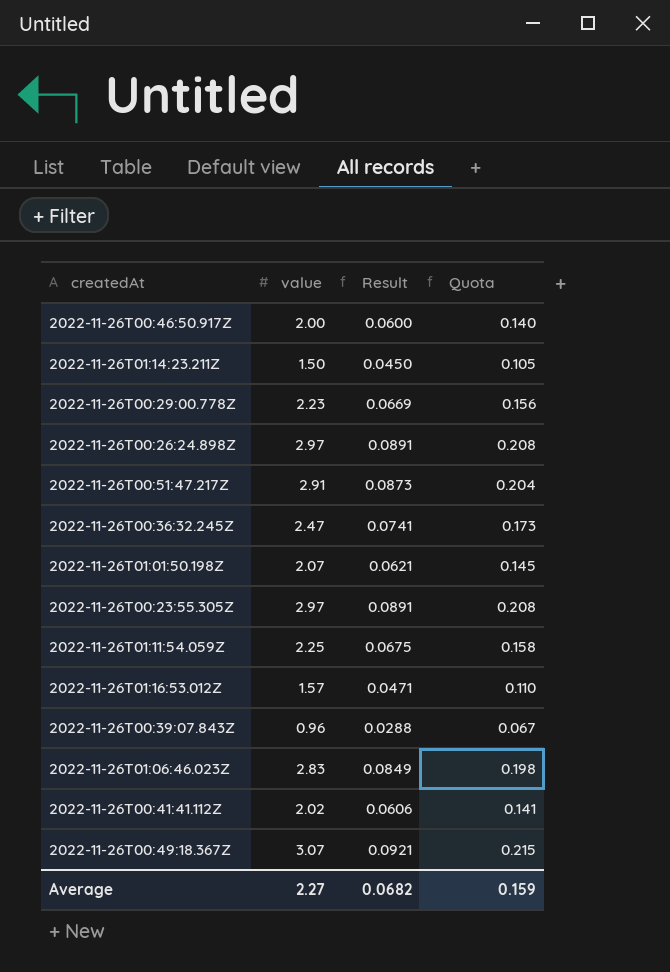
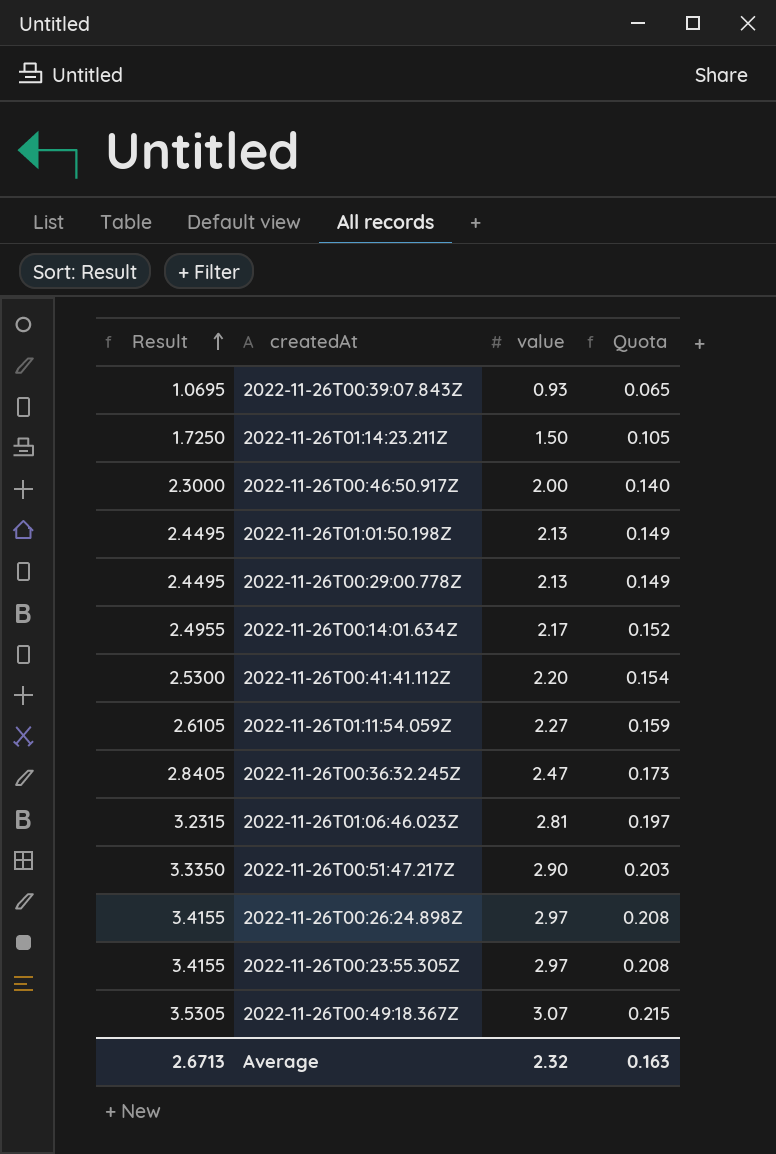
row order: none -> Result ascending
column Result | formula: [value] * 0.03 -> [value] * 1.15
column Result | position: 3 -> 1
row 2022-11-26T01:16:53.012Z: 1.57 | 0.0471 | 0.110 -> none
2022-11-26T00:39:07.843Z | value: 0.96 -> 0.93
2022-11-26T00:39:07.843Z | Quota: 0.067 -> 0.065
2022-11-26T01:01:50.198Z | value: 2.07 -> 2.13
2022-11-26T01:01:50.198Z | Quota: 0.145 -> 0.149
2022-11-26T00:29:00.778Z | value: 2.23 -> 2.13
2022-11-26T00:29:00.778Z | Quota: 0.156 -> 0.149
row 2022-11-26T00:14:01.634Z: none -> 2.4955 | 2.17 | 0.152
2022-11-26T00:41:41.112Z | value: 2.02 -> 2.20
2022-11-26T00:41:41.112Z | Quota: 0.141 -> 0.154
2022-11-26T01:11:54.059Z | value: 2.25 -> 2.27
2022-11-26T01:11:54.059Z | Quota: 0.158 -> 0.159
2022-11-26T01:06:46.023Z | value: 2.83 -> 2.81
2022-11-26T01:06:46.023Z | Quota: 0.198 -> 0.197
2022-11-26T00:51:47.217Z | value: 2.91 -> 2.90
2022-11-26T00:51:47.217Z | Quota: 0.204 -> 0.203
Average | Result: 0.0682 -> 2.6713
Average | value: 2.27 -> 2.32
Average | Quota: 0.159 -> 0.163

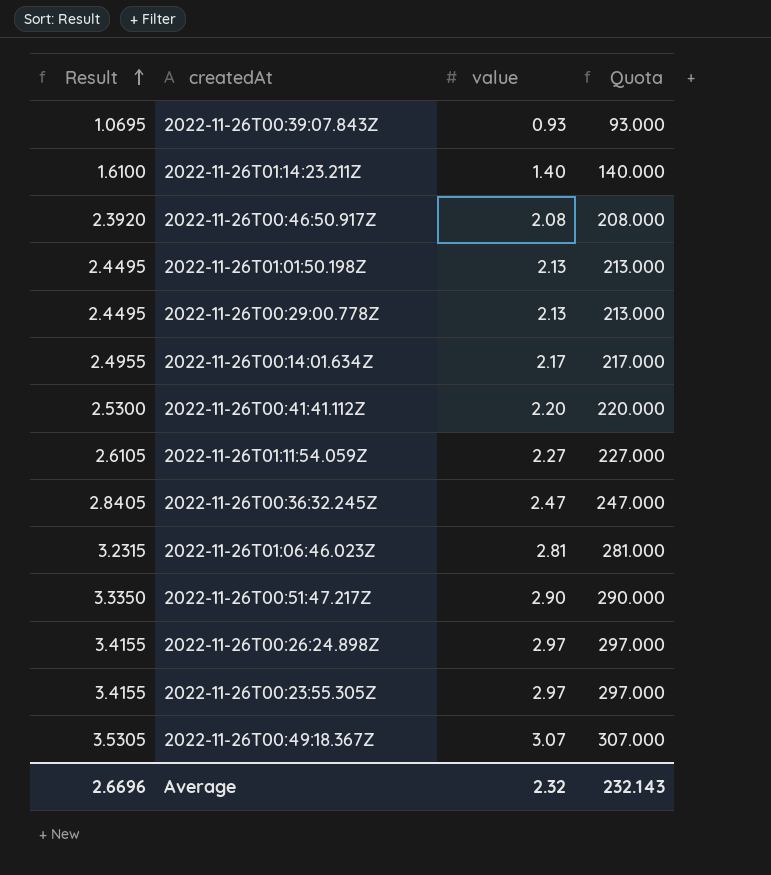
column Quota | formula: [value] * 0.07 -> [value] * 100
2022-11-26T01:14:23.211Z | Result: 1.7250 -> 1.6100
2022-11-26T01:14:23.211Z | value: 1.50 -> 1.40
2022-11-26T00:46:50.917Z | Result: 2.3000 -> 2.3920
2022-11-26T00:46:50.917Z | value: 2.00 -> 2.08
Average | Result: 2.6713 -> 2.6696
Average | Quota: 0.163 -> 232.143

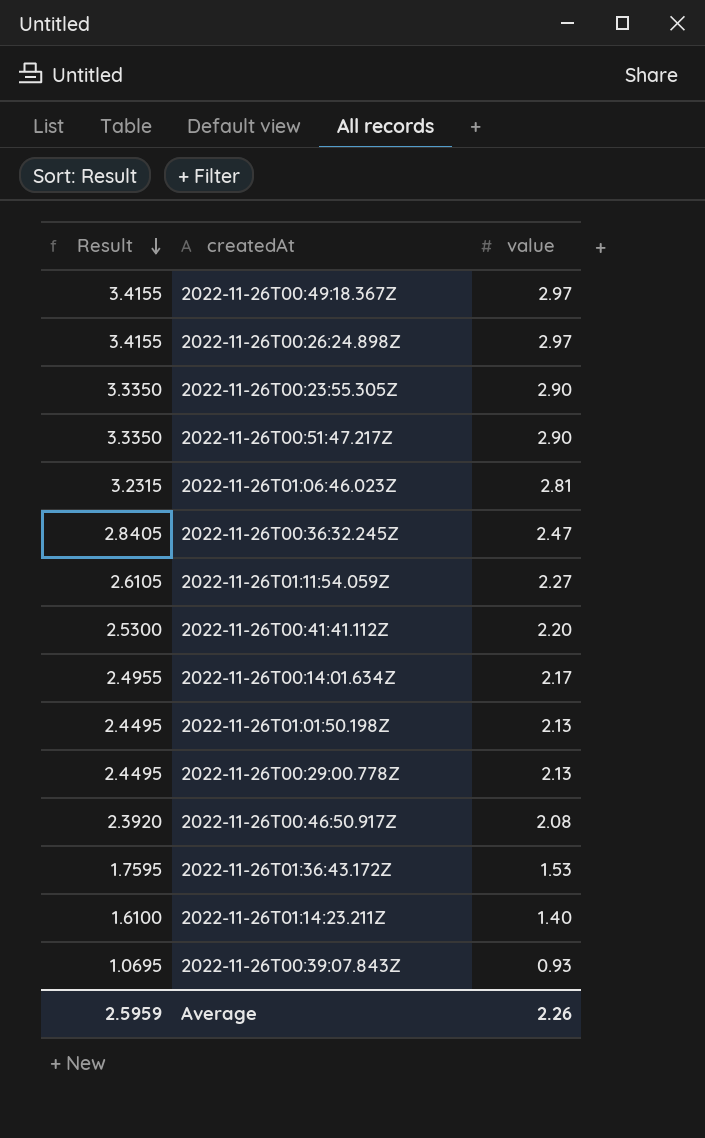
row order: Result ascending -> Result descending
column Quota | formula: [value] * 100 -> none
2022-11-26T00:49:18.367Z | Result: 3.5305 -> 3.4155
2022-11-26T00:49:18.367Z | value: 3.07 -> 2.97
2022-11-26T00:23:55.305Z | Result: 3.4155 -> 3.3350
2022-11-26T00:23:55.305Z | value: 2.97 -> 2.90
row 2022-11-26T01:36:43.172Z: none -> 1.7595 | 1.53
Average | Result: 2.6696 -> 2.5959
Average | value: 2.32 -> 2.26

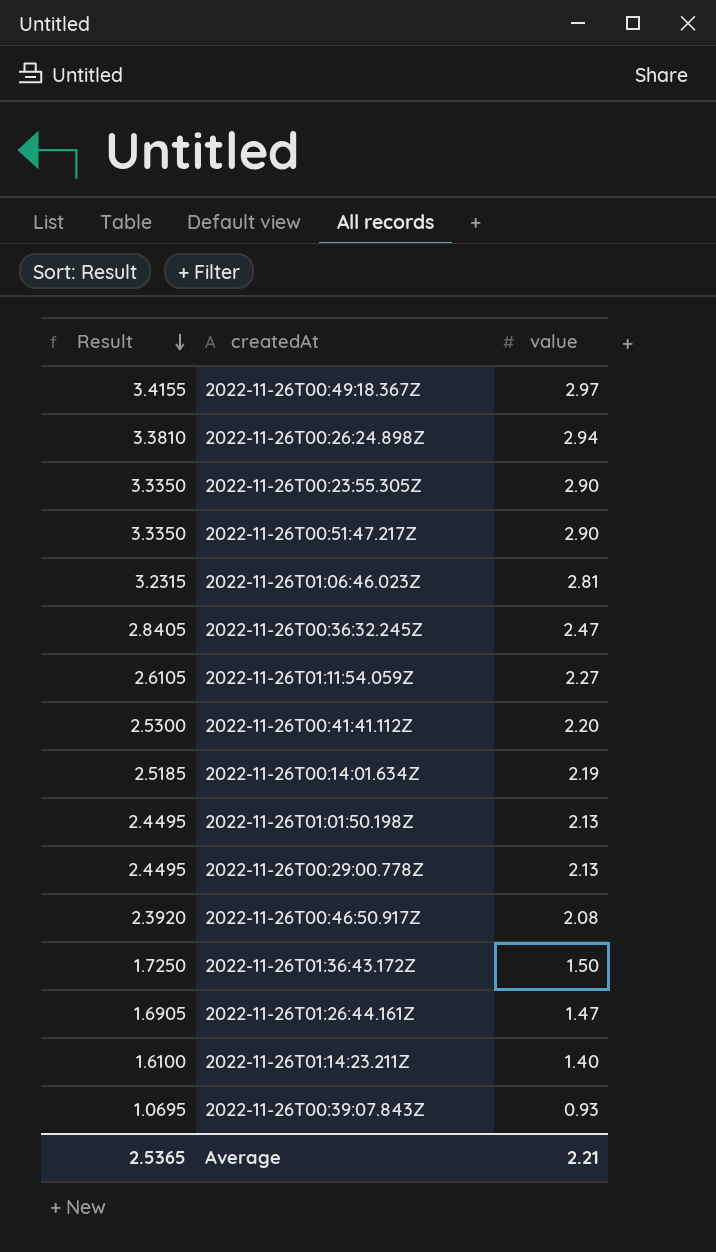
2022-11-26T00:26:24.898Z | Result: 3.4155 -> 3.3810
2022-11-26T00:26:24.898Z | value: 2.97 -> 2.94
2022-11-26T00:14:01.634Z | Result: 2.4955 -> 2.5185
2022-11-26T00:14:01.634Z | value: 2.17 -> 2.19
2022-11-26T01:36:43.172Z | Result: 1.7595 -> 1.7250
2022-11-26T01:36:43.172Z | value: 1.53 -> 1.50
row 2022-11-26T01:26:44.161Z: none -> 1.6905 | 1.47
Average | Result: 2.5959 -> 2.5365
Average | value: 2.26 -> 2.21

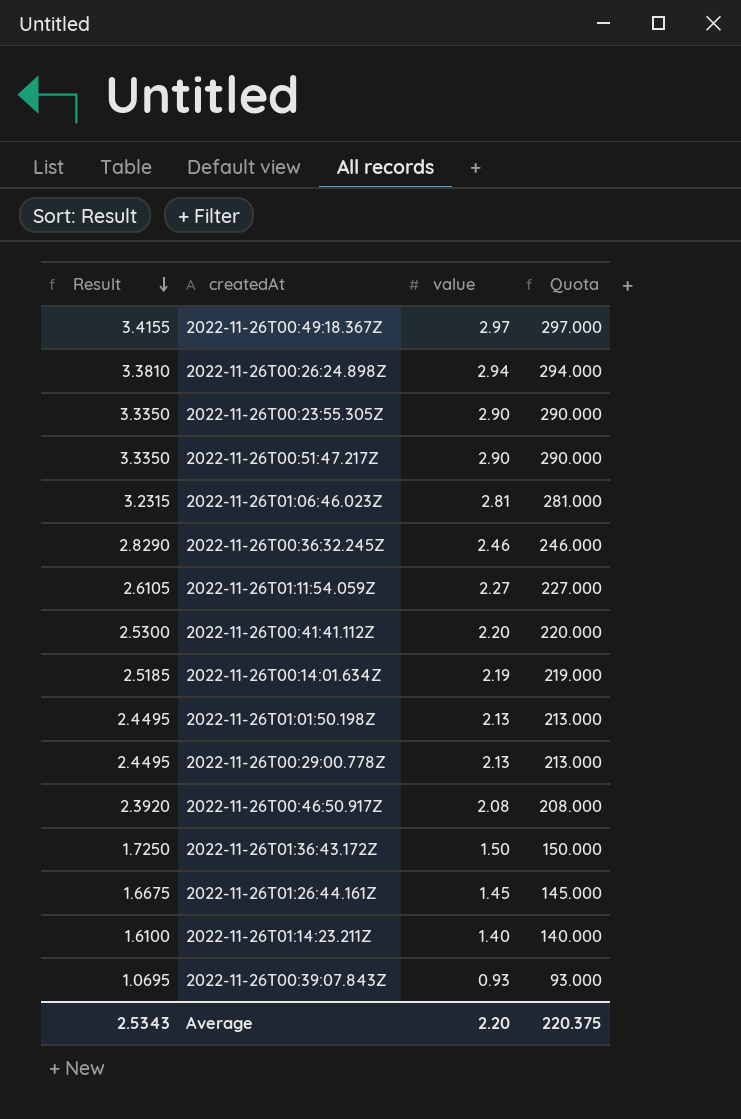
column Quota | formula: none -> [value] * 100
2022-11-26T00:36:32.245Z | Result: 2.8405 -> 2.8290
2022-11-26T00:36:32.245Z | value: 2.47 -> 2.46
2022-11-26T01:26:44.161Z | Result: 1.6905 -> 1.6675
2022-11-26T01:26:44.161Z | value: 1.47 -> 1.45
Average | Result: 2.5365 -> 2.5343
Average | value: 2.21 -> 2.20

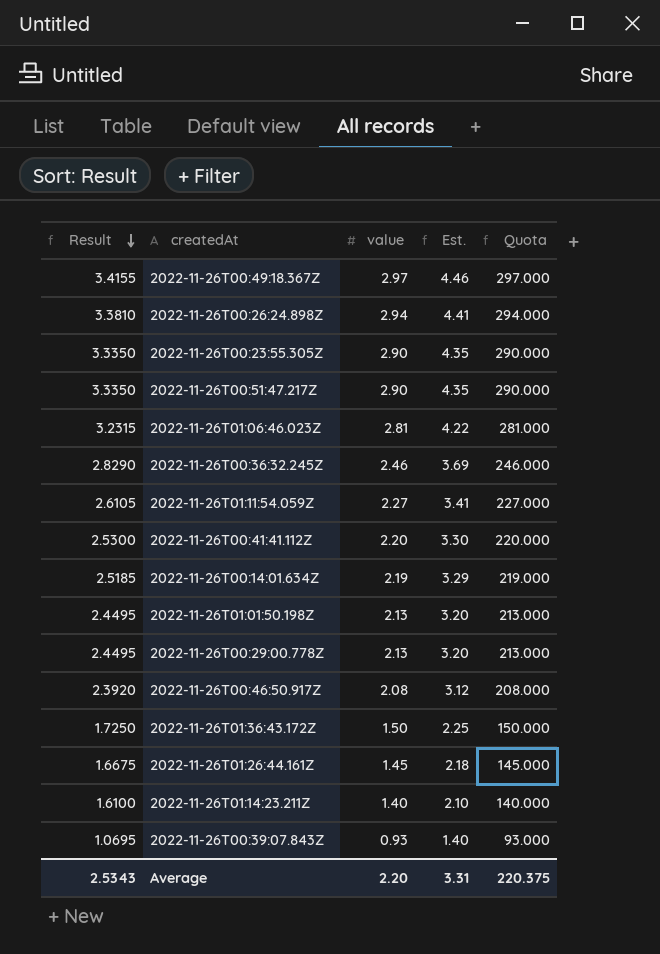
column Est. | formula: none -> [value] * 1.5

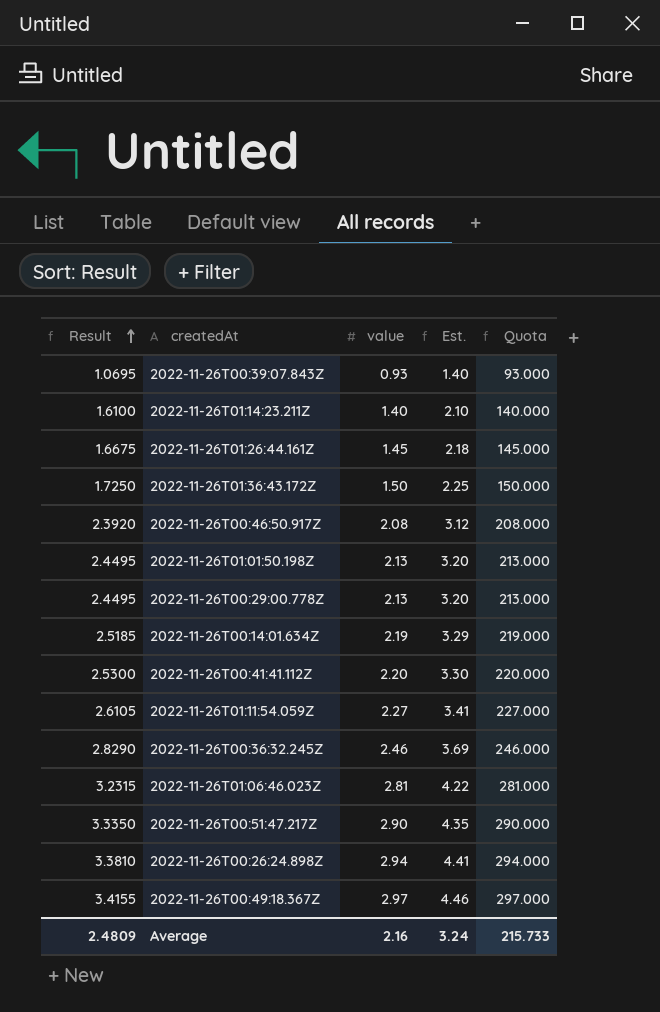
row order: Result descending -> Result ascending
row 2022-11-26T00:23:55.305Z: 3.3350 | 2.90 | 4.35 | 290.000 -> none
Average | Result: 2.5343 -> 2.4809
Average | value: 2.20 -> 2.16
Average | Est.: 3.31 -> 3.24
Average | Quota: 220.375 -> 215.733

